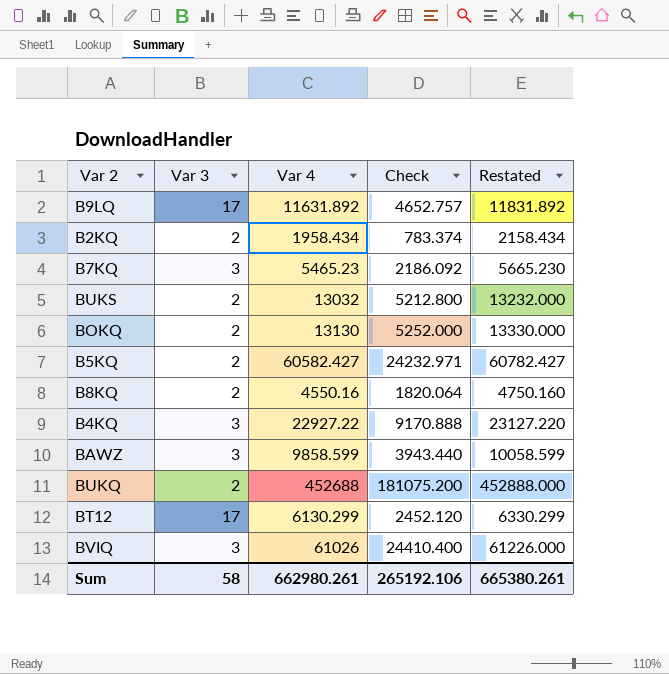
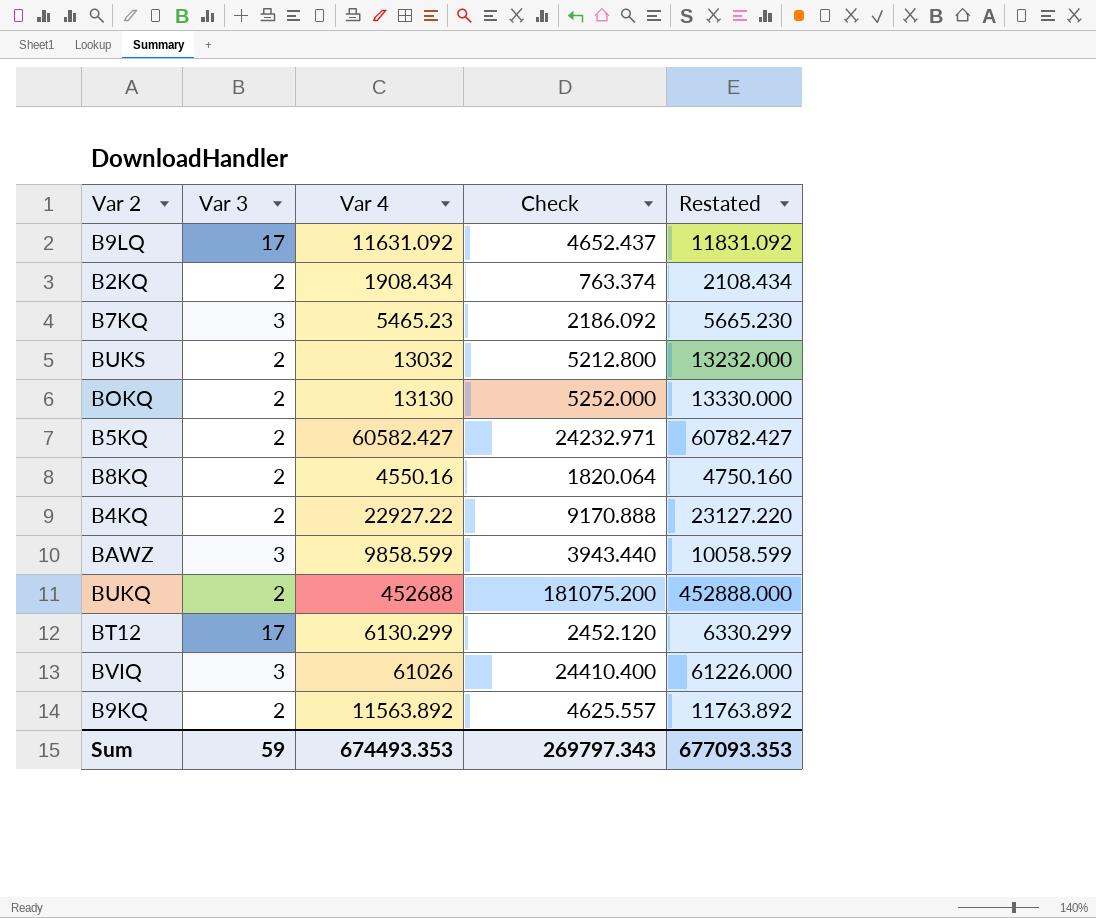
B9LQ | Var 4: 11631.892 -> 11631.092
B9LQ | Check: 4652.757 -> 4652.437
B9LQ | Restated: 11831.892 -> 11831.092
B2KQ | Var 4: 1958.434 -> 1908.434
B2KQ | Check: 783.374 -> 763.374
B2KQ | Restated: 2158.434 -> 2108.434
B4KQ | Var 3: 3 -> 2
row B9KQ: none -> 2 | 11563.892 | 4625.557 | 11763.892
Sum | Var 3: 58 -> 59
Sum | Var 4: 662980.261 -> 674493.353
Sum | Check: 265192.106 -> 269797.343
Sum | Restated: 665380.261 -> 677093.353

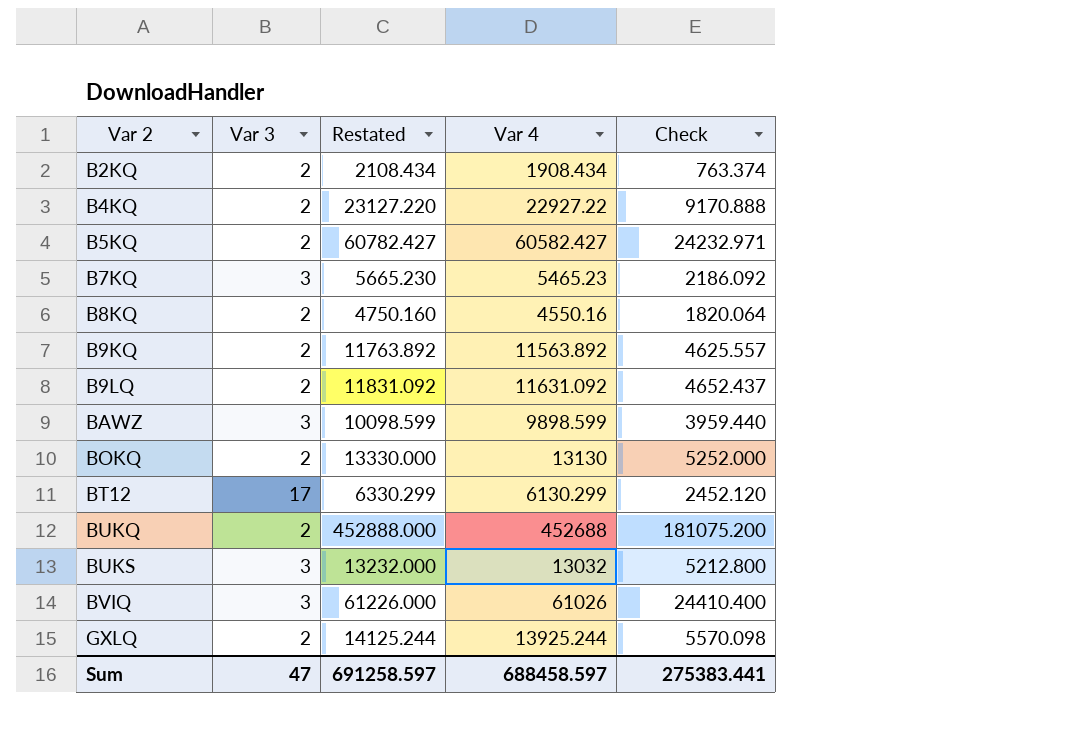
row order: none -> Var 2 ascending
column Restated | position: 5 -> 3
B9LQ | Var 3: 17 -> 2
BAWZ | Restated: 10058.599 -> 10098.599
BAWZ | Var 4: 9858.599 -> 9898.599
BAWZ | Check: 3943.440 -> 3959.440
BUKS | Var 3: 2 -> 3
row GXLQ: none -> 2 | 14125.244 | 13925.244 | 5570.098
Sum | Var 3: 59 -> 47
Sum | Restated: 677093.353 -> 691258.597
Sum | Var 4: 674493.353 -> 688458.597
Sum | Check: 269797.343 -> 275383.441

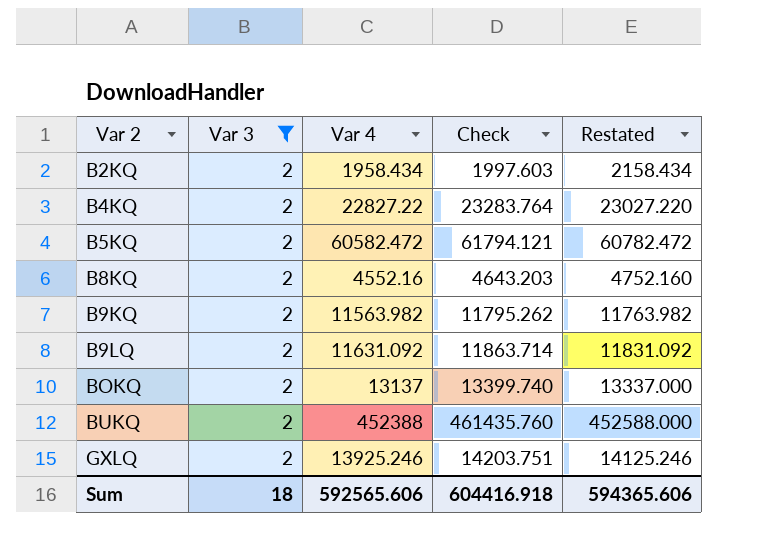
filter: none -> Var 3 = 2
column Check | formula: [Var 4] * 0.4 -> [Var 4] * 1.02
column Restated | position: 3 -> 5
B2KQ | Var 4: 1908.434 -> 1958.434
B2KQ | Restated: 2108.434 -> 2158.434
B4KQ | Var 4: 22927.22 -> 22827.22
B4KQ | Restated: 23127.220 -> 23027.220
B5KQ | Var 4: 60582.427 -> 60582.472
B5KQ | Restated: 60782.427 -> 60782.472
B8KQ | Var 4: 4550.16 -> 4552.16
B8KQ | Restated: 4750.160 -> 4752.160
B9KQ | Var 4: 11563.892 -> 11563.982
B9KQ | Restated: 11763.892 -> 11763.982
BOKQ | Var 4: 13130 -> 13137
BOKQ | Restated: 13330.000 -> 13337.000
BUKQ | Var 4: 452688 -> 452388
BUKQ | Restated: 452888.000 -> 452588.000
GXLQ | Var 4: 13925.244 -> 13925.246
GXLQ | Restated: 14125.244 -> 14125.246
Sum | Var 3: 47 -> 18
Sum | Var 4: 688458.597 -> 592565.606
Sum | Check: 275383.441 -> 604416.918
Sum | Restated: 691258.597 -> 594365.606

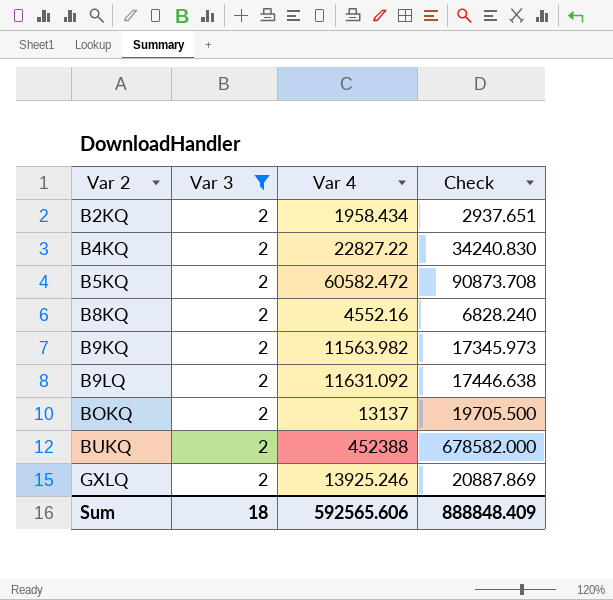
column Restated | formula: [Var 4] + 200 -> none
column Check | formula: [Var 4] * 1.02 -> [Var 4] * 1.5
Sum | Check: 604416.918 -> 888848.409

